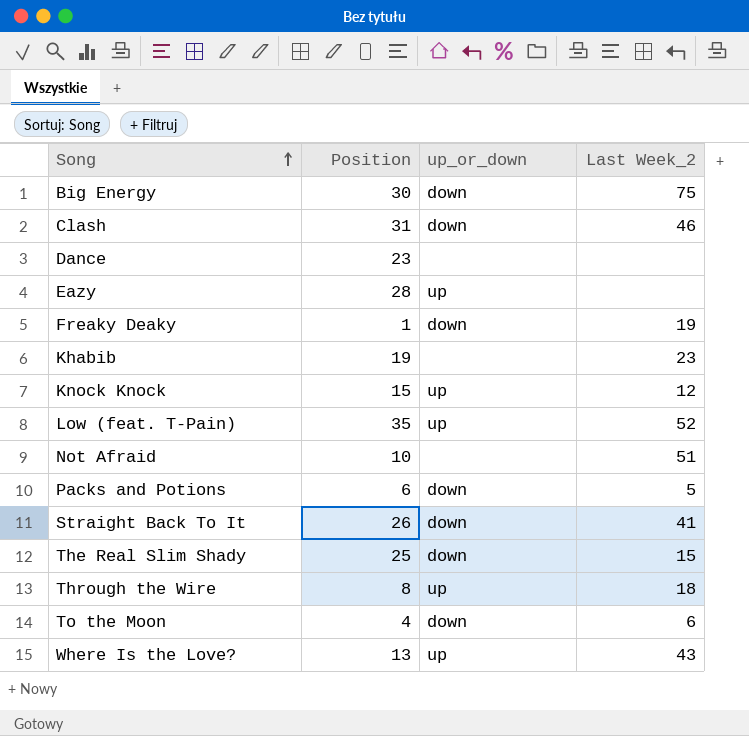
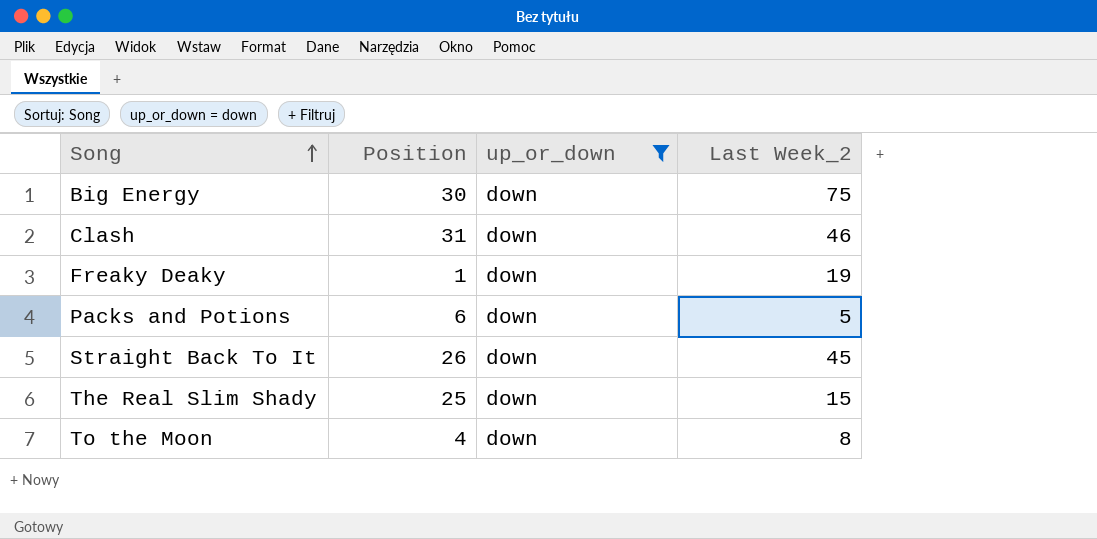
filter: none -> up_or_down = down
Straight Back To It | Last Week_2: 41 -> 45
To the Moon | Last Week_2: 6 -> 8

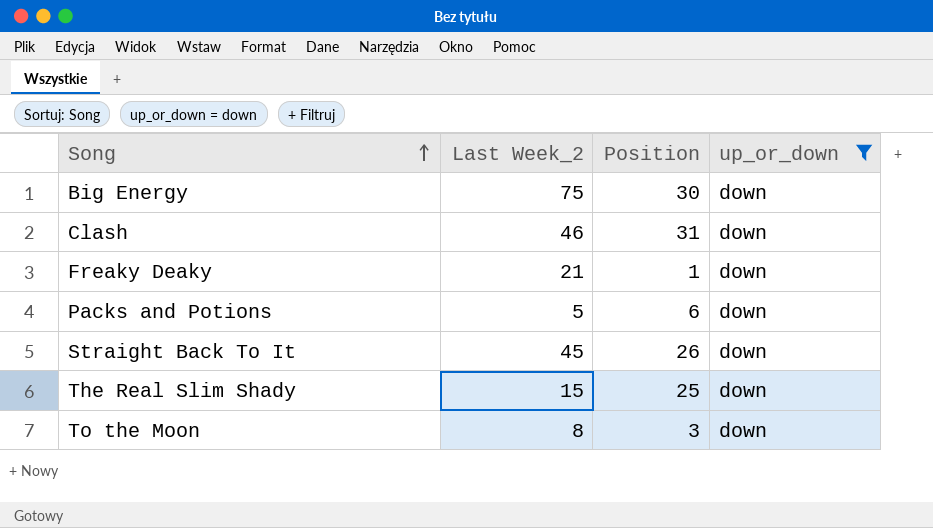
column Last Week_2 | position: 4 -> 2
Freaky Deaky | Last Week_2: 19 -> 21
To the Moon | Position: 4 -> 3

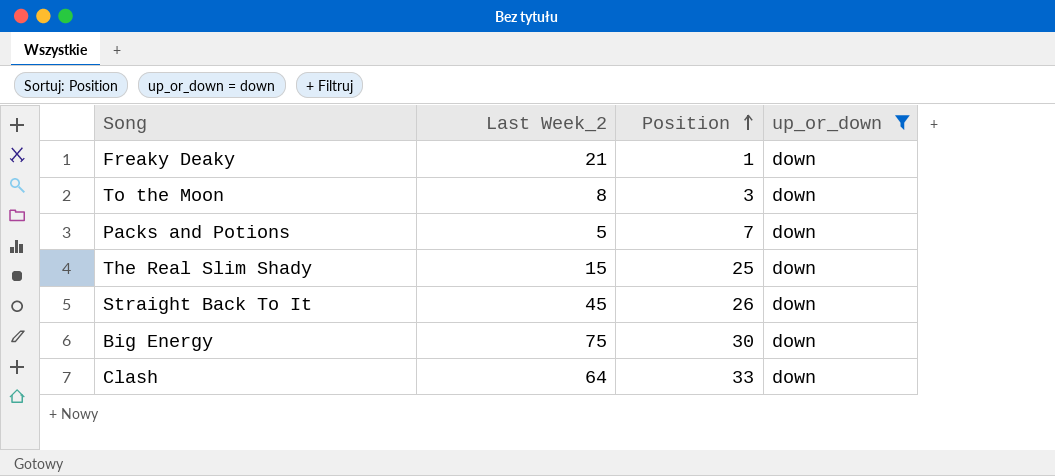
row order: Song ascending -> Position ascending
Packs and Potions | Position: 6 -> 7
Clash | Last Week_2: 46 -> 64
Clash | Position: 31 -> 33

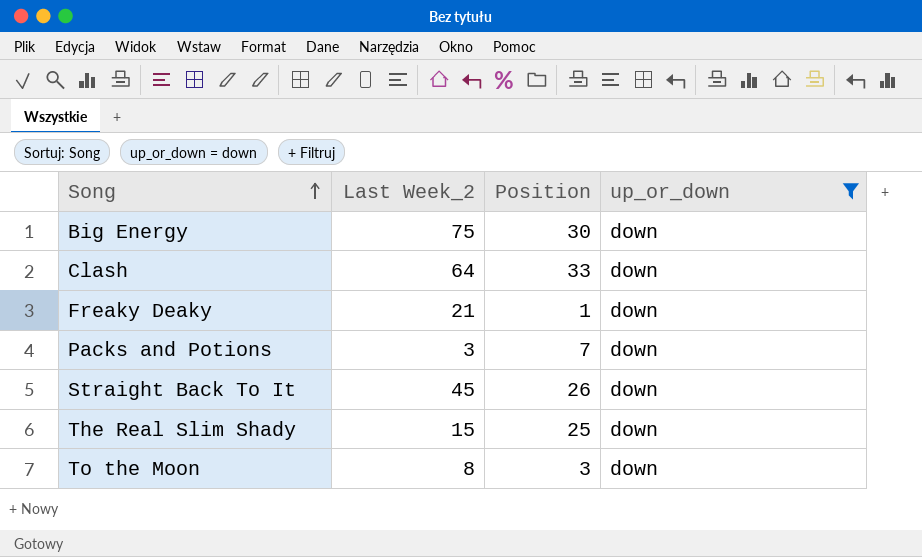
row order: Position ascending -> Song ascending
Packs and Potions | Last Week_2: 5 -> 3

